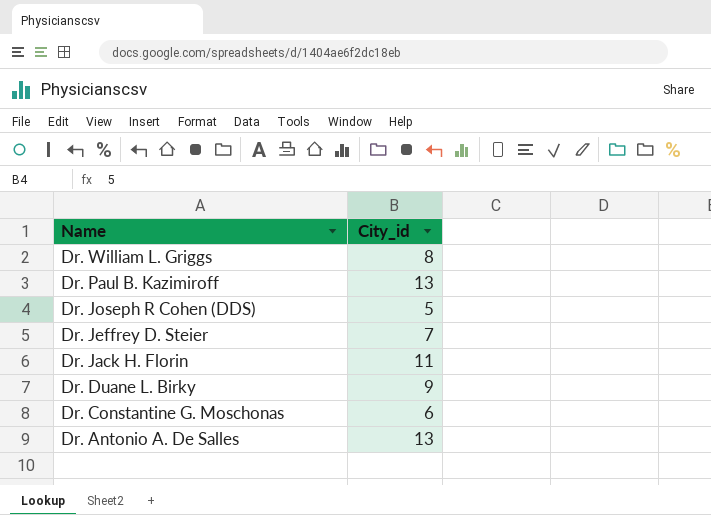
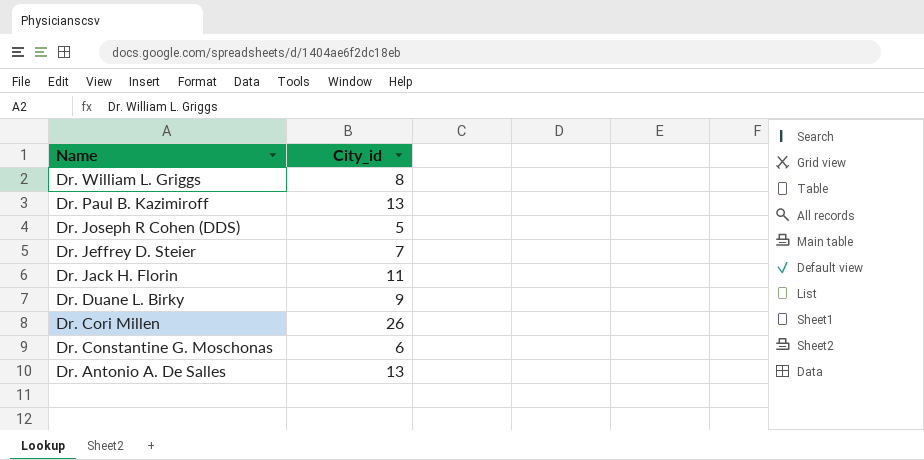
row Dr. Cori Millen: none -> 26

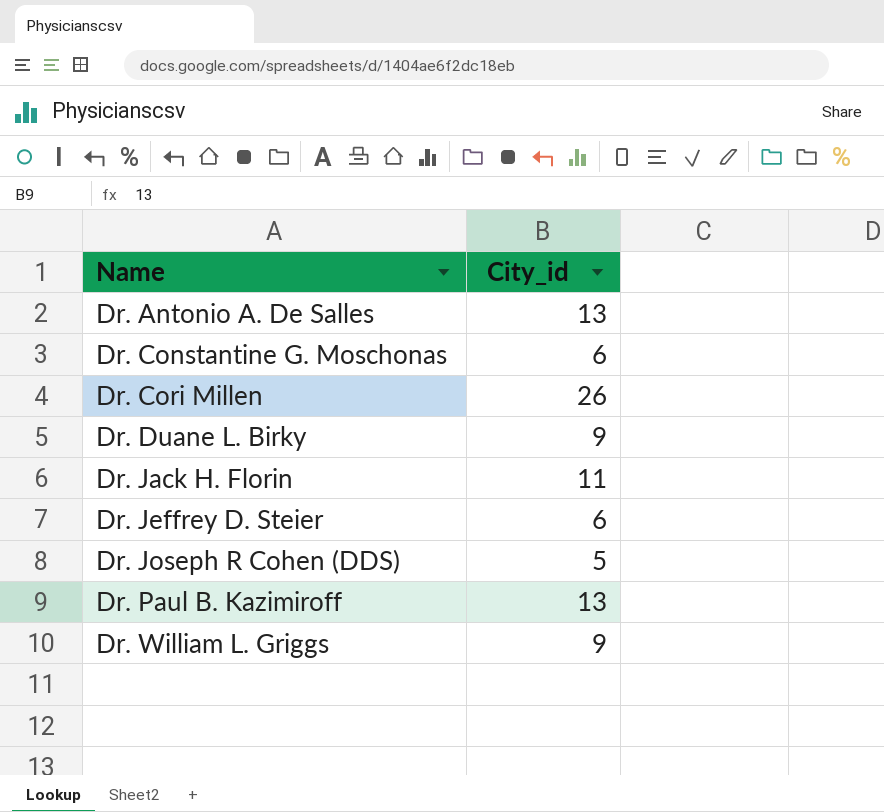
row order: Name descending -> Name ascending
Dr. Jeffrey D. Steier | City_id: 7 -> 6
Dr. William L. Griggs | City_id: 8 -> 9

